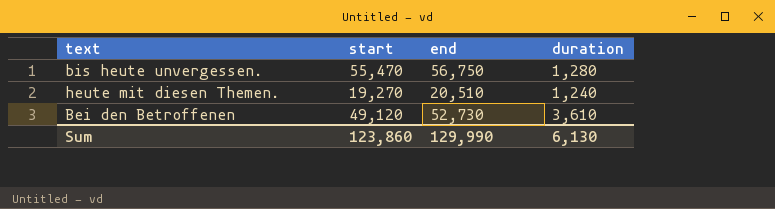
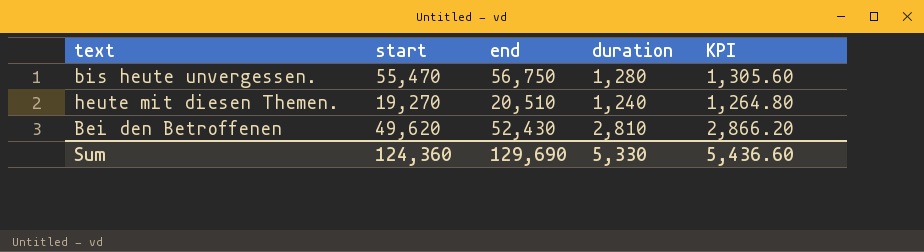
column KPI | formula: none -> [duration] * 1.02
Bei den Betroffenen | start: 49,120 -> 49,620
Bei den Betroffenen | end: 52,730 -> 52,430
Bei den Betroffenen | duration: 3,610 -> 2,810
Sum | start: 123,860 -> 124,360
Sum | end: 129,990 -> 129,690
Sum | duration: 6,130 -> 5,330

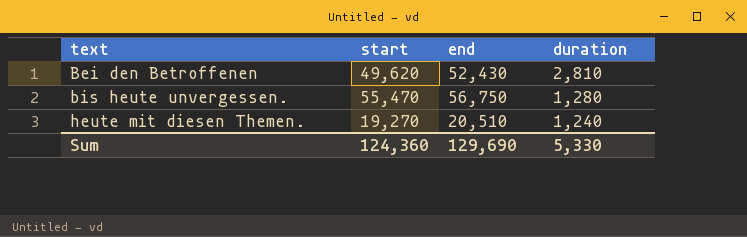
row order: none -> text ascending
column KPI | formula: [duration] * 1.02 -> none

